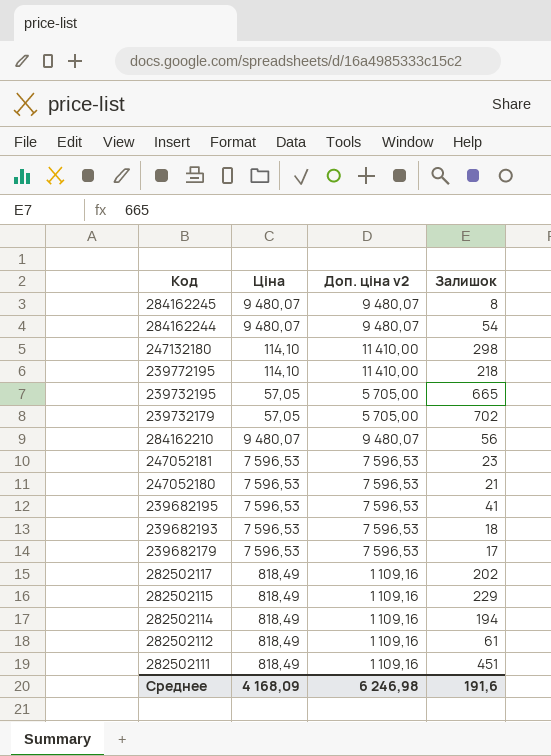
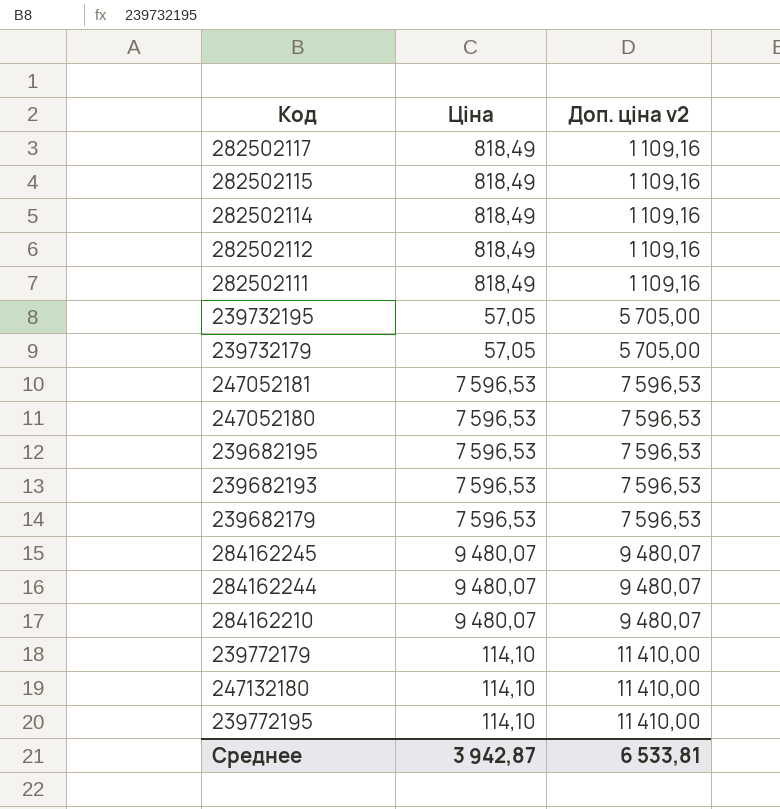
row order: none -> Доп. ціна v2 ascending
column Залишок | position: 4 -> none
row 239772179: none -> 114,10 | 11 410,00
Среднее | Ціна: 4 168,09 -> 3 942,87
Среднее | Доп. ціна v2: 6 246,98 -> 6 533,81

